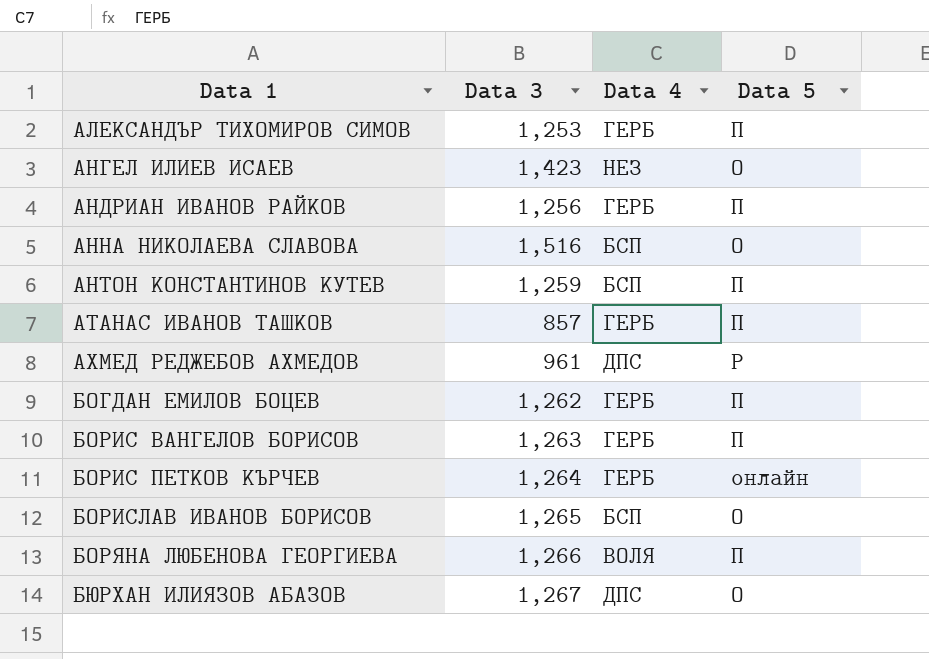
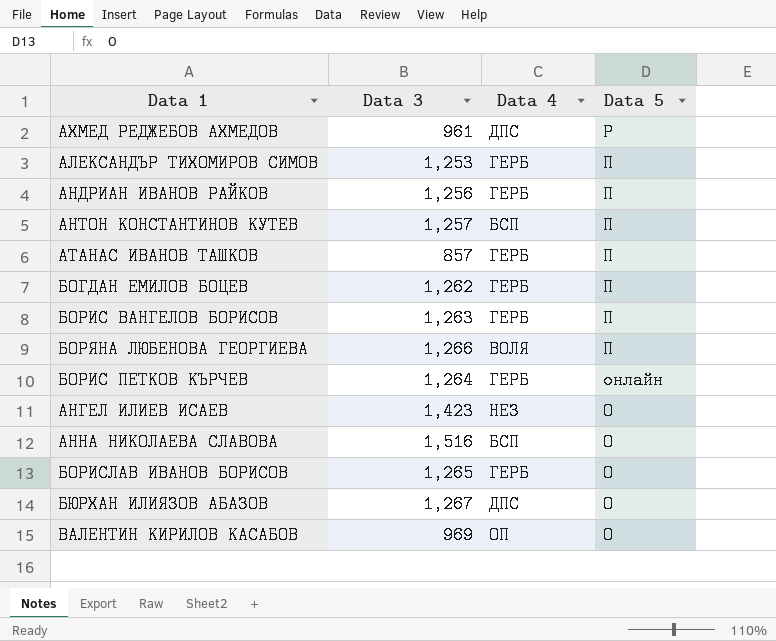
row order: Data 1 ascending -> Data 5 descending
АНТОН КОНСТАНТИНОВ КУТЕВ | Data 3: 1,259 -> 1,257
БОРИСЛАВ ИВАНОВ БОРИСОВ | Data 4: БСП -> ГЕРБ
row ВАЛЕНТИН КИРИЛОВ КАСАБОВ: none -> 969 | ОП | О

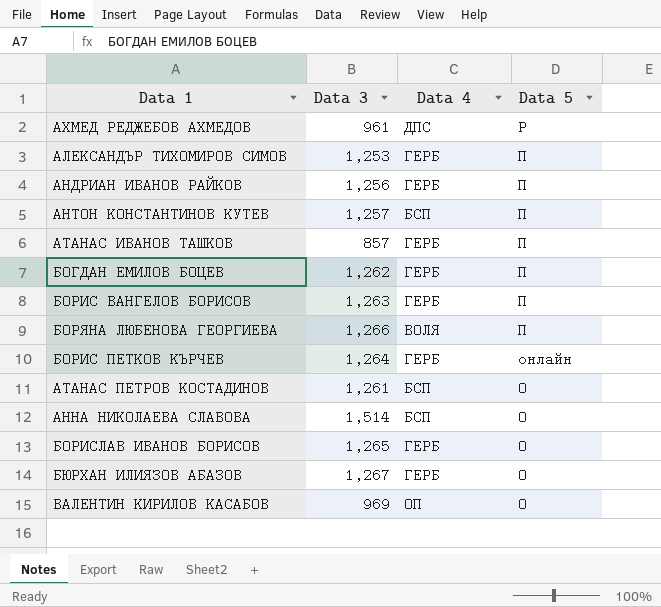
row АНГЕЛ ИЛИЕВ ИСАЕВ: 1,423 | НЕЗ | О -> none
row АТАНАС ПЕТРОВ КОСТАДИНОВ: none -> 1,261 | БСП | О
АННА НИКОЛАЕВА СЛАВОВА | Data 3: 1,516 -> 1,514
БЮРХАН ИЛИЯЗОВ АБАЗОВ | Data 4: ДПС -> ГЕРБ

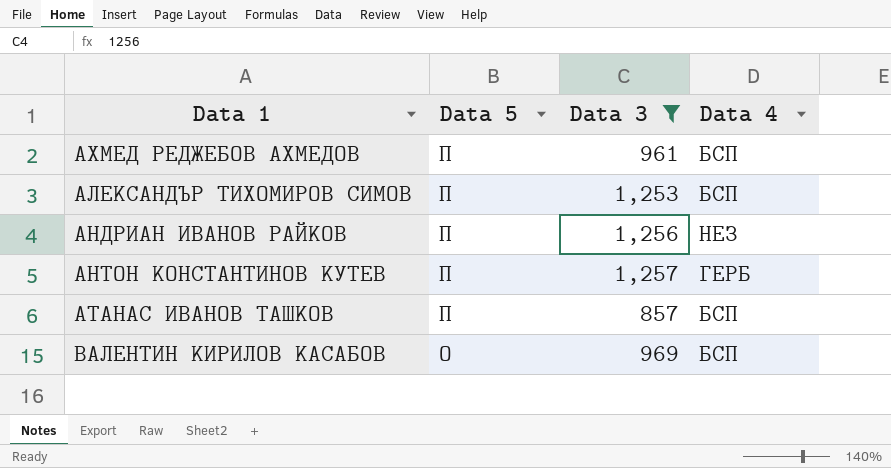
filter: none -> Data 3 <= 1,257
column Data 5 | position: 4 -> 2
АХМЕД РЕДЖЕБОВ АХМЕДОВ | Data 5: Р -> П
АХМЕД РЕДЖЕБОВ АХМЕДОВ | Data 4: ДПС -> БСП
АЛЕКСАНДЪР ТИХОМИРОВ СИМОВ | Data 4: ГЕРБ -> БСП
АНДРИАН ИВАНОВ РАЙКОВ | Data 4: ГЕРБ -> НЕЗ
АНТОН КОНСТАНТИНОВ КУТЕВ | Data 4: БСП -> ГЕРБ
АТАНАС ИВАНОВ ТАШКОВ | Data 4: ГЕРБ -> БСП
ВАЛЕНТИН КИРИЛОВ КАСАБОВ | Data 4: ОП -> БСП

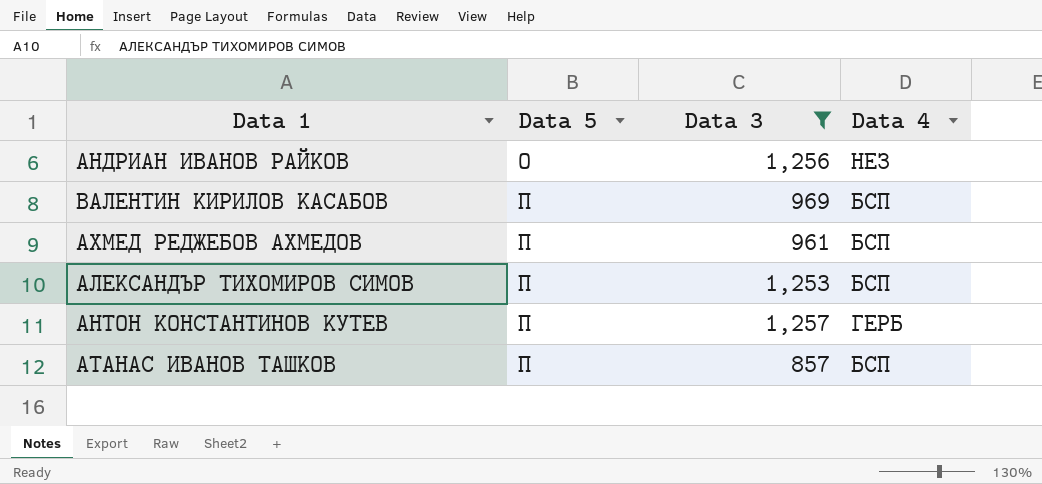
row order: Data 5 descending -> Data 5 ascending
АНДРИАН ИВАНОВ РАЙКОВ | Data 5: П -> О
ВАЛЕНТИН КИРИЛОВ КАСАБОВ | Data 5: О -> П

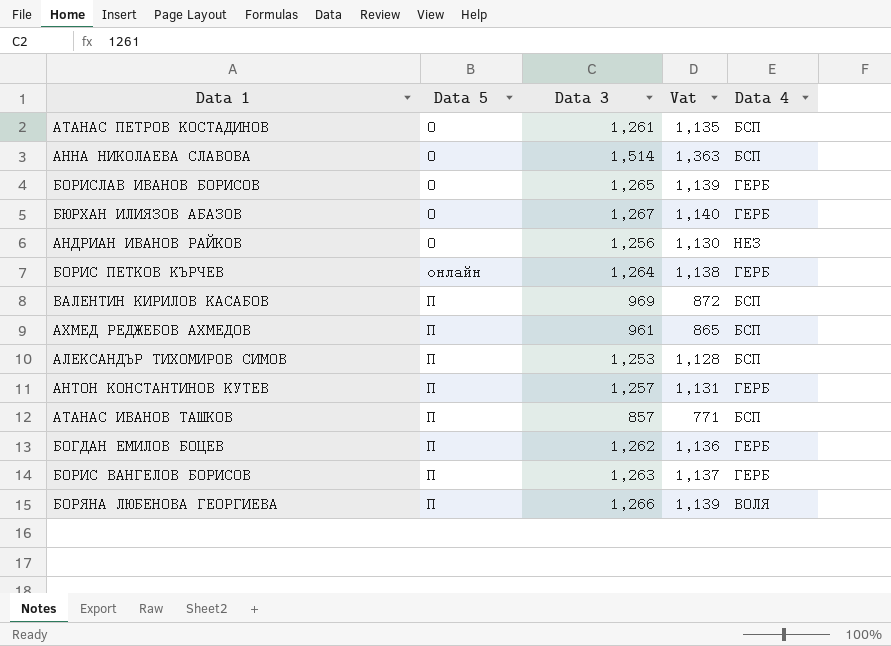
filter: Data 3 <= 1,257 -> none
column Vat | formula: none -> [Data 3] * 0.9

